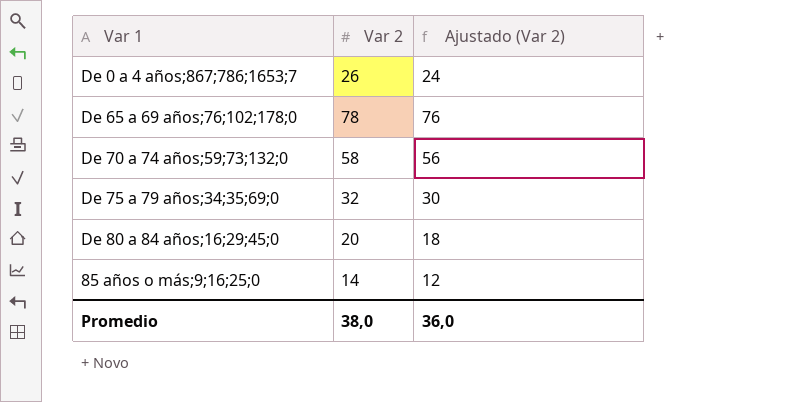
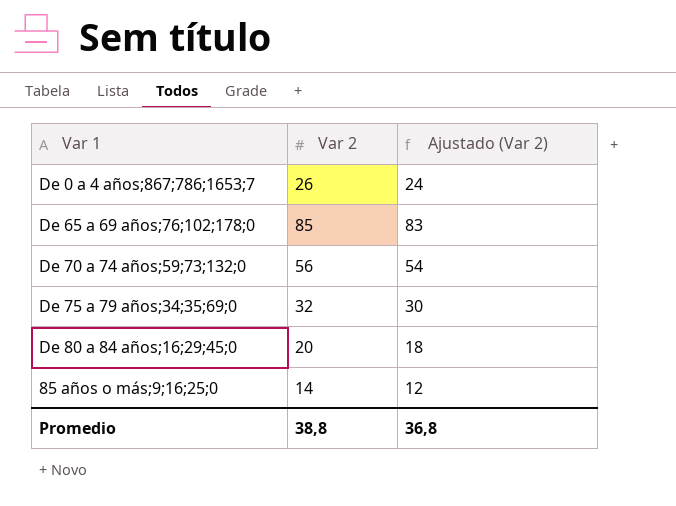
De 65 a 69 años;76;102;178;0 | Var 2: 78 -> 85
De 65 a 69 años;76;102;178;0 | Ajustado (Var 2): 76 -> 83
De 70 a 74 años;59;73;132;0 | Var 2: 58 -> 56
De 70 a 74 años;59;73;132;0 | Ajustado (Var 2): 56 -> 54
Promedio | Var 2: 38,0 -> 38,8
Promedio | Ajustado (Var 2): 36,0 -> 36,8

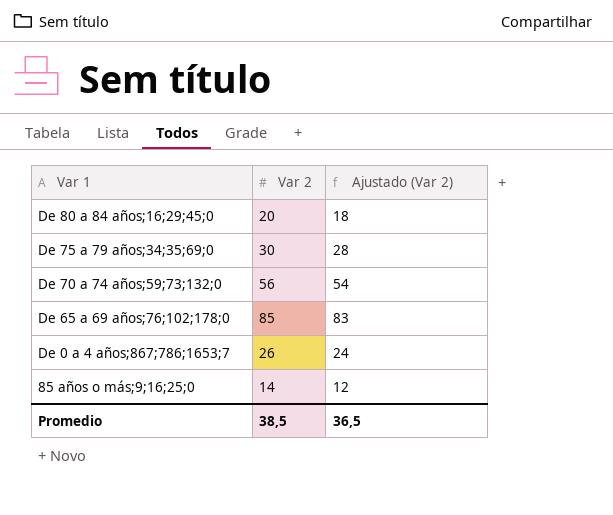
row order: none -> Var 1 descending
De 75 a 79 años;34;35;69;0 | Var 2: 32 -> 30
De 75 a 79 años;34;35;69;0 | Ajustado (Var 2): 30 -> 28
Promedio | Var 2: 38,8 -> 38,5
Promedio | Ajustado (Var 2): 36,8 -> 36,5

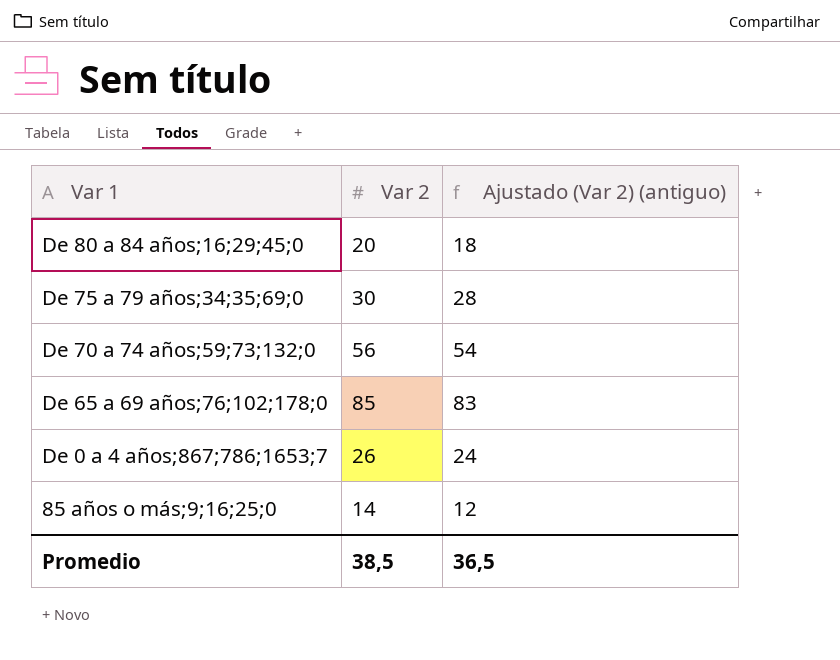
column name: Ajustado (Var 2) -> Ajustado (Var 2) (antiguo)

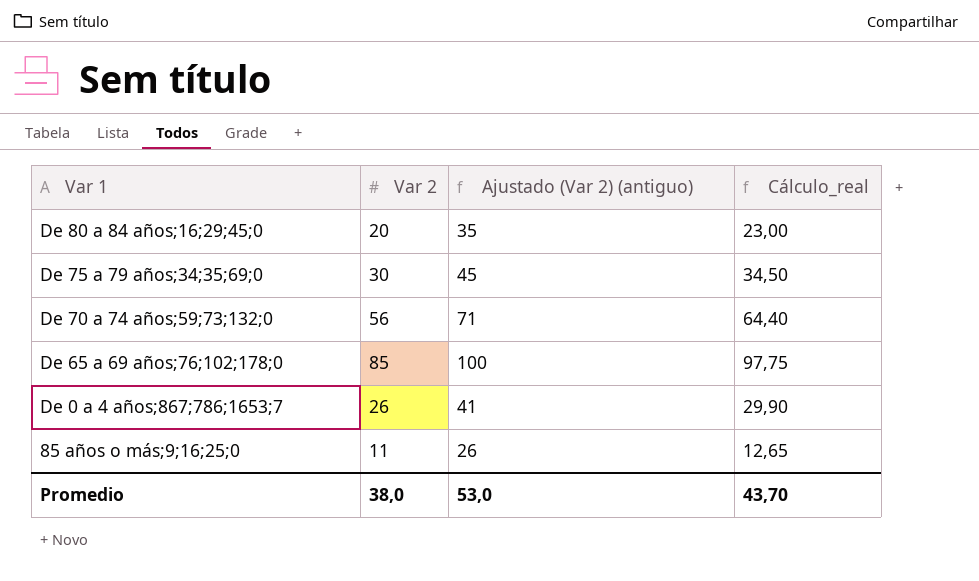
column Ajustado (Var 2) (antiguo) | formula: [Var 2] - 2 -> [Var 2] + 15
column Cálculo_real | formula: none -> [Var 2] * 1,15
85 años o más;9;16;25;0 | Var 2: 14 -> 11
Promedio | Var 2: 38,5 -> 38,0
Promedio | Ajustado (Var 2) (antiguo): 36,5 -> 53,0

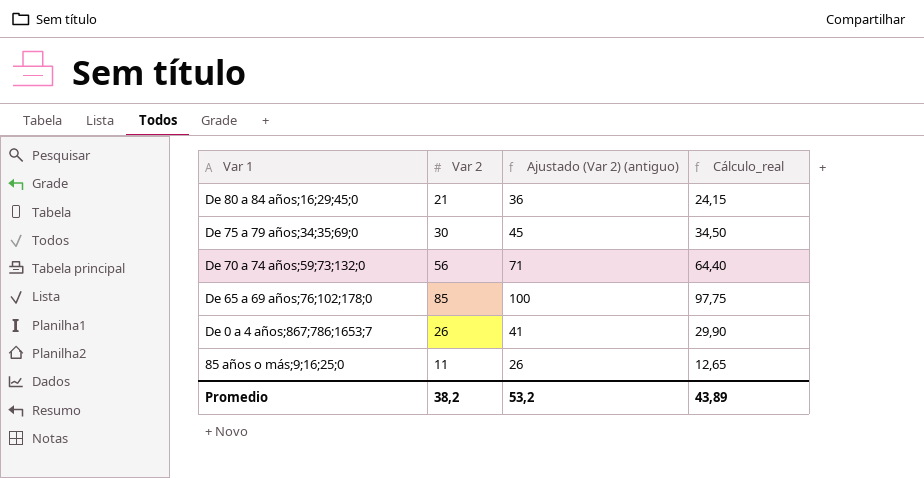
De 80 a 84 años;16;29;45;0 | Var 2: 20 -> 21
De 80 a 84 años;16;29;45;0 | Ajustado (Var 2) (antiguo): 35 -> 36
De 80 a 84 años;16;29;45;0 | Cálculo_real: 23,00 -> 24,15
Promedio | Var 2: 38,0 -> 38,2
Promedio | Ajustado (Var 2) (antiguo): 53,0 -> 53,2
Promedio | Cálculo_real: 43,70 -> 43,89

